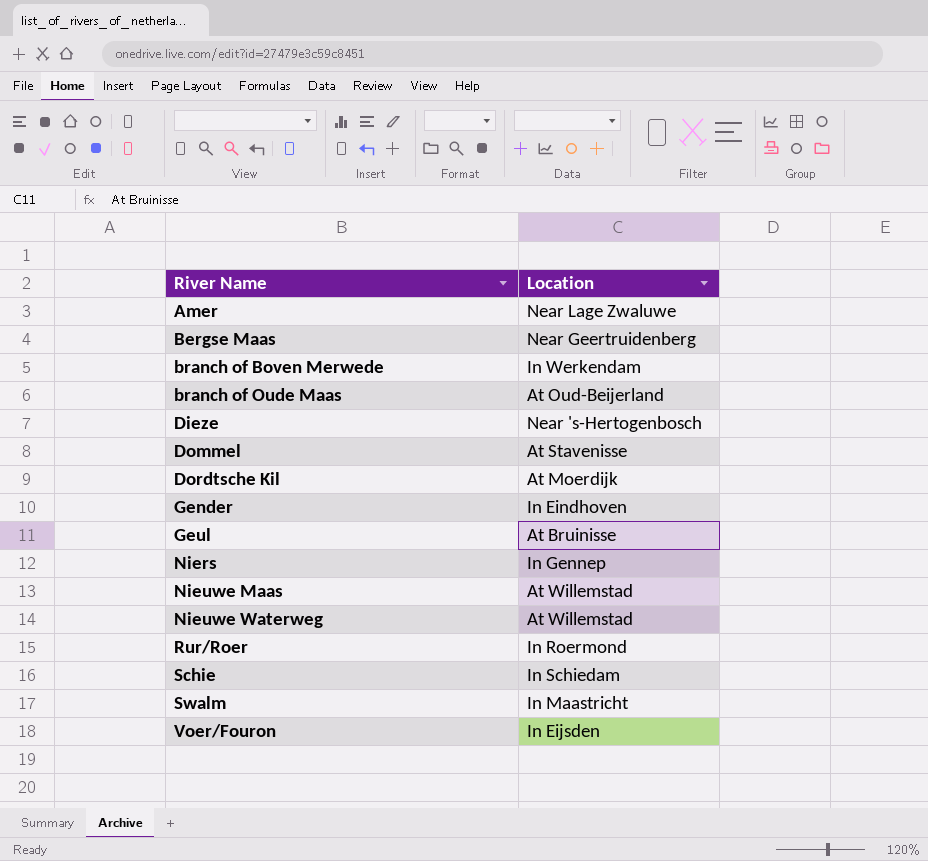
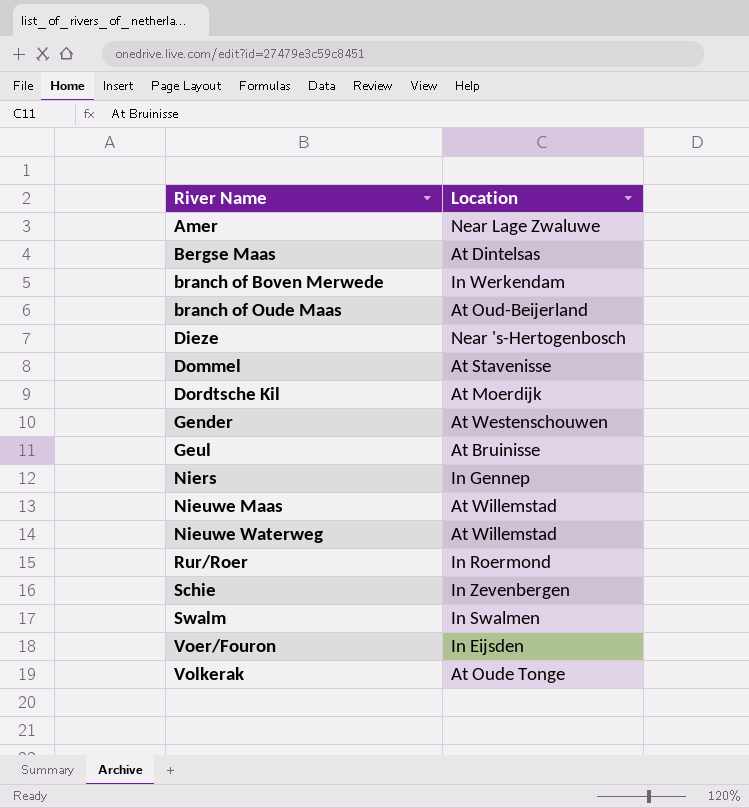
Bergse Maas | Location: Near Geertruidenberg -> At Dintelsas
Gender | Location: In Eindhoven -> At Westenschouwen
Schie | Location: In Schiedam -> In Zevenbergen
Swalm | Location: In Maastricht -> In Swalmen
row Volkerak: none -> At Oude Tonge

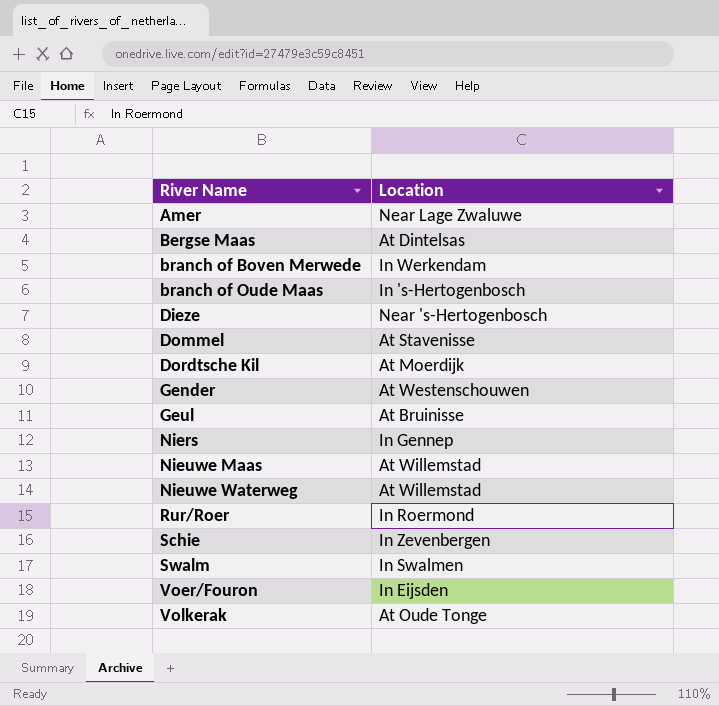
branch of Oude Maas | Location: At Oud-Beijerland -> In 's-Hertogenbosch

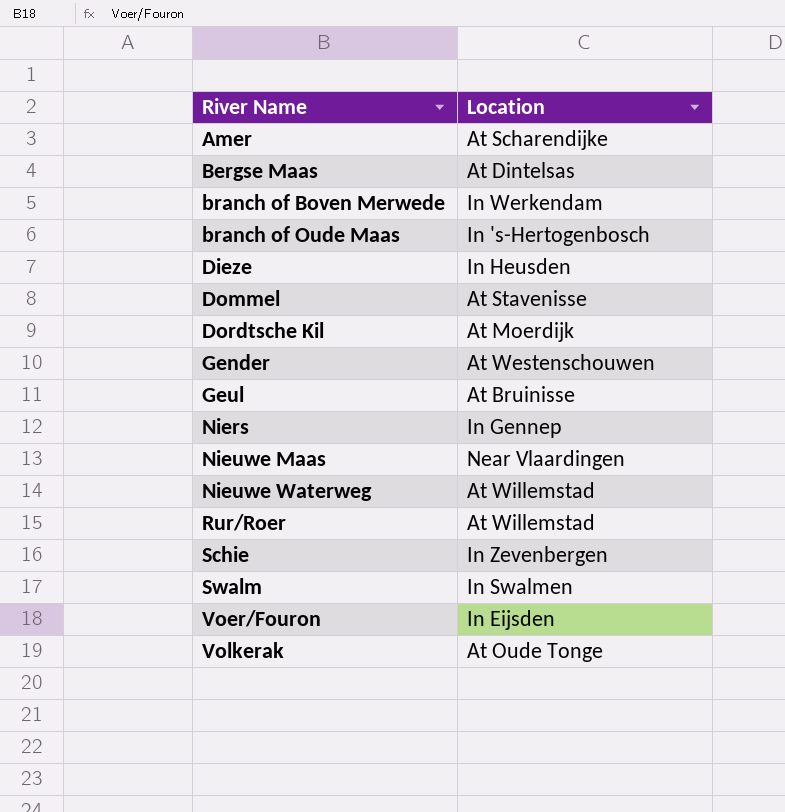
Amer | Location: Near Lage Zwaluwe -> At Scharendijke
Dieze | Location: Near 's-Hertogenbosch -> In Heusden
Nieuwe Maas | Location: At Willemstad -> Near Vlaardingen
Rur/Roer | Location: In Roermond -> At Willemstad

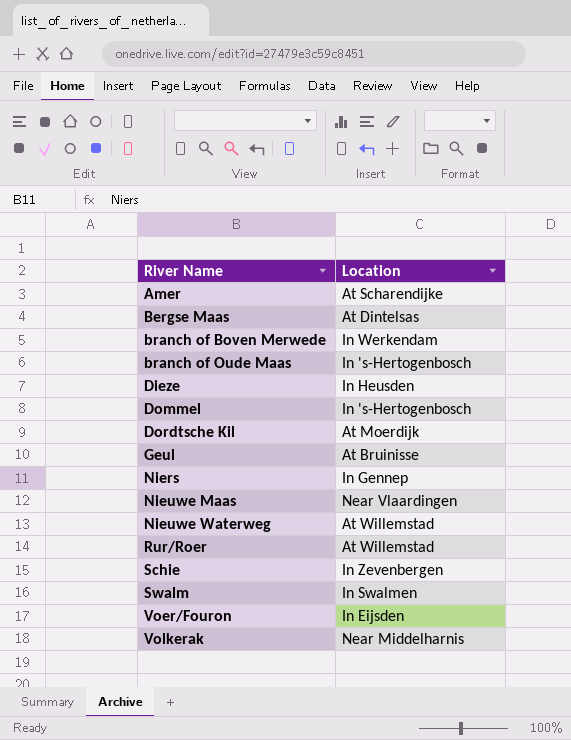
row Gender: At Westenschouwen -> none
Dommel | Location: At Stavenisse -> In 's-Hertogenbosch
Volkerak | Location: At Oude Tonge -> Near Middelharnis

